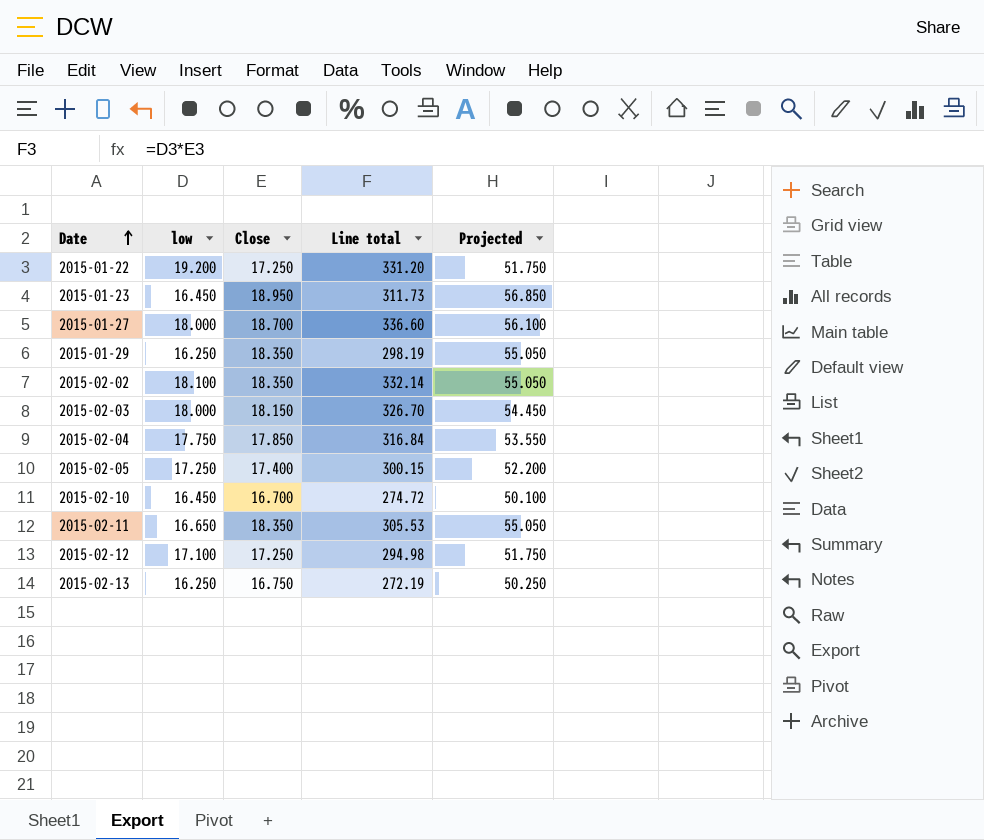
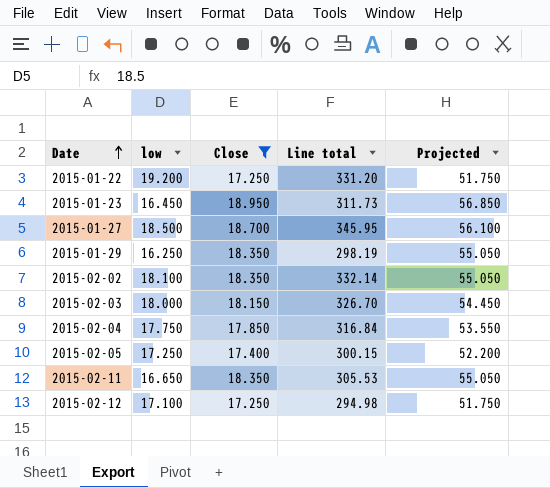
filter: none -> Close >= 17.250
2015-01-27 | low: 18.000 -> 18.500
2015-01-27 | Line total: 336.60 -> 345.95

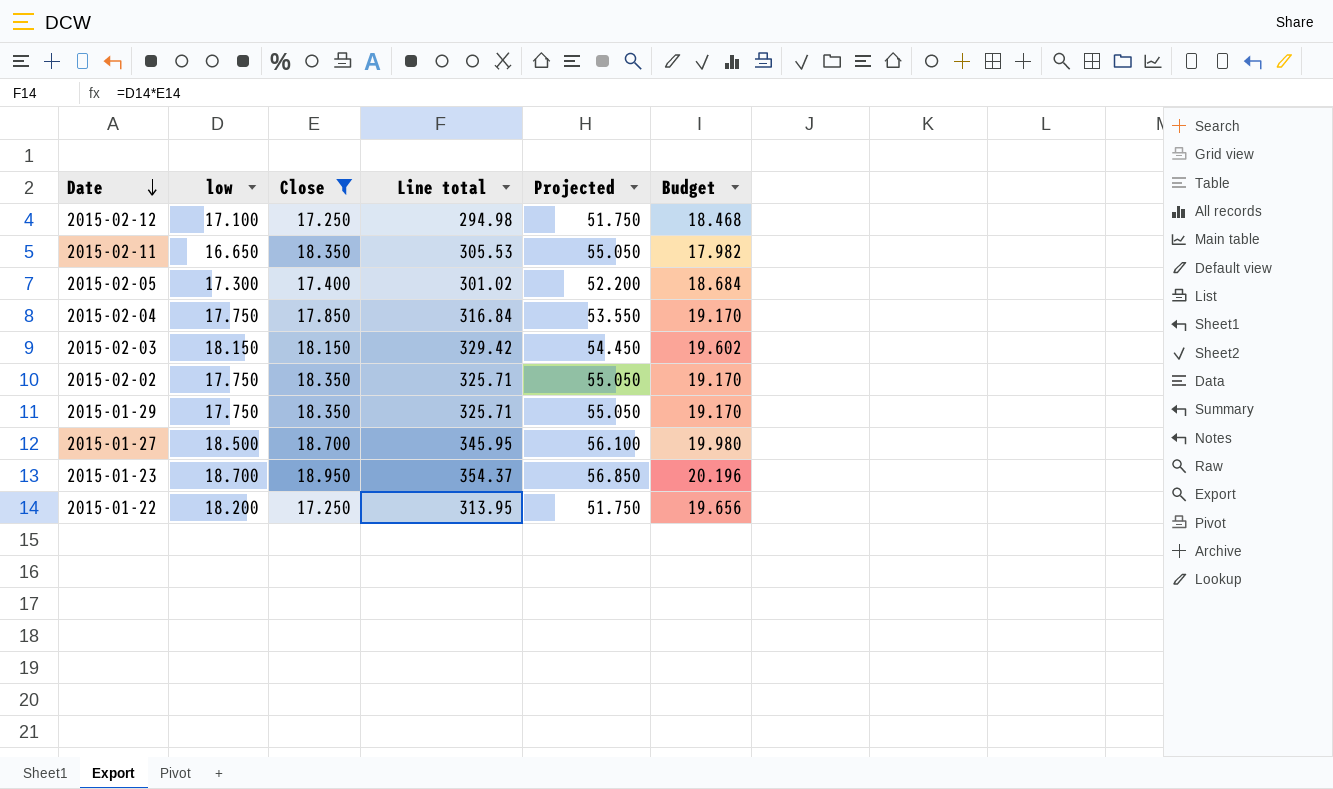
row order: Date ascending -> Date descending
column Budget | formula: none -> [low] * 1.08
2015-02-05 | low: 17.250 -> 17.300
2015-02-05 | Line total: 300.15 -> 301.02
2015-02-03 | low: 18.000 -> 18.150
2015-02-03 | Line total: 326.70 -> 329.42
2015-02-02 | low: 18.100 -> 17.750
2015-02-02 | Line total: 332.14 -> 325.71
2015-01-29 | low: 16.250 -> 17.750
2015-01-29 | Line total: 298.19 -> 325.71
2015-01-23 | low: 16.450 -> 18.700
2015-01-23 | Line total: 311.73 -> 354.37
2015-01-22 | low: 19.200 -> 18.200
2015-01-22 | Line total: 331.20 -> 313.95

